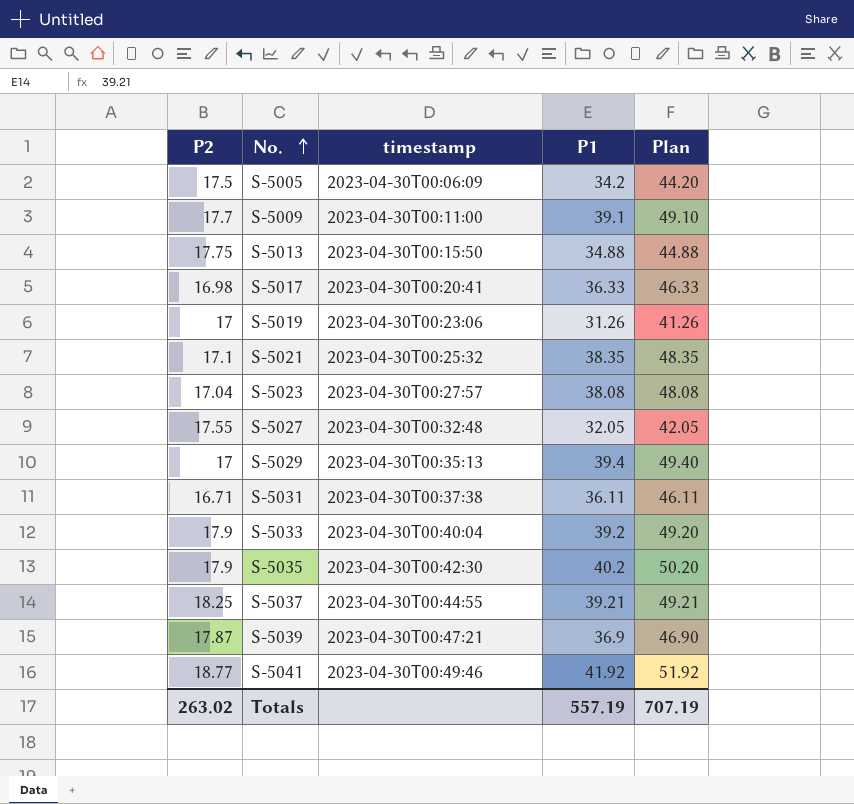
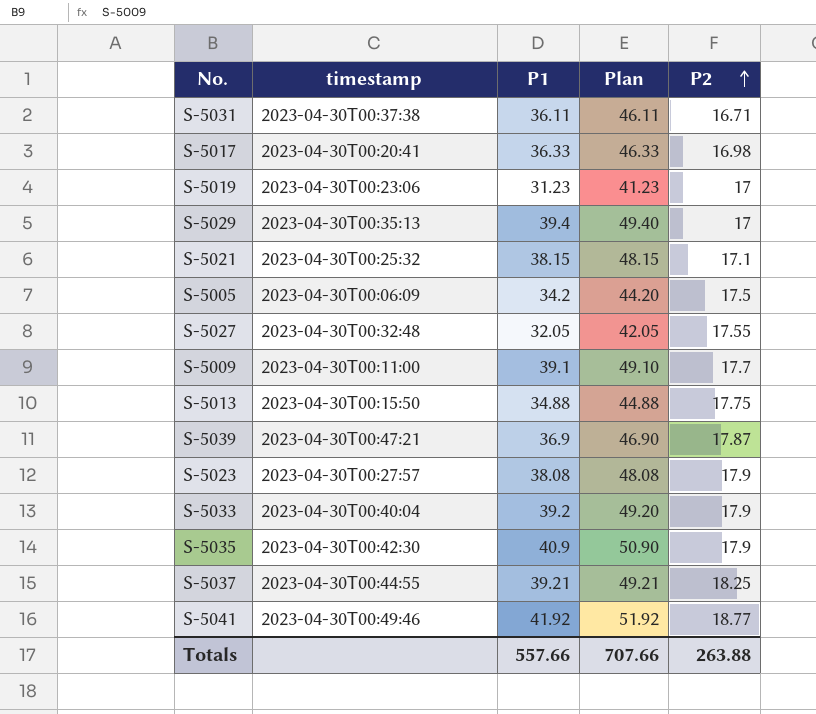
row order: No. ascending -> P2 ascending
column P2 | position: 1 -> 5
S-5019 | P1: 31.26 -> 31.23
S-5019 | Plan: 41.26 -> 41.23
S-5021 | P1: 38.35 -> 38.15
S-5021 | Plan: 48.35 -> 48.15
S-5023 | P2: 17.04 -> 17.9
S-5035 | P1: 40.2 -> 40.9
S-5035 | Plan: 50.20 -> 50.90
Totals | P1: 557.19 -> 557.66
Totals | Plan: 707.19 -> 707.66
Totals | P2: 263.02 -> 263.88

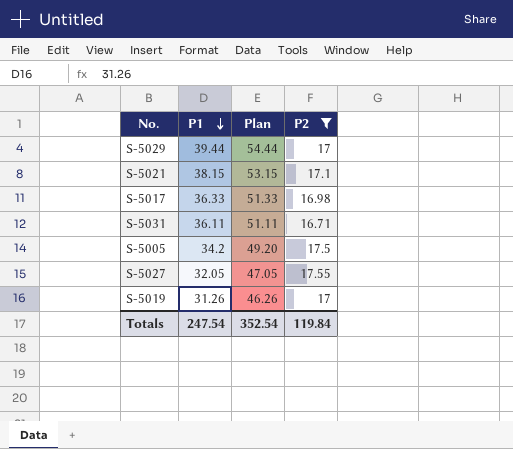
filter: none -> P2 <= 17.55
row order: P2 ascending -> P1 descending
column timestamp | position: 2 -> none
column Plan | formula: [P1] + 10 -> [P1] + 15
S-5029 | P1: 39.4 -> 39.44
S-5019 | P1: 31.23 -> 31.26
Totals | P1: 557.66 -> 247.54
Totals | Plan: 707.66 -> 352.54
Totals | P2: 263.88 -> 119.84

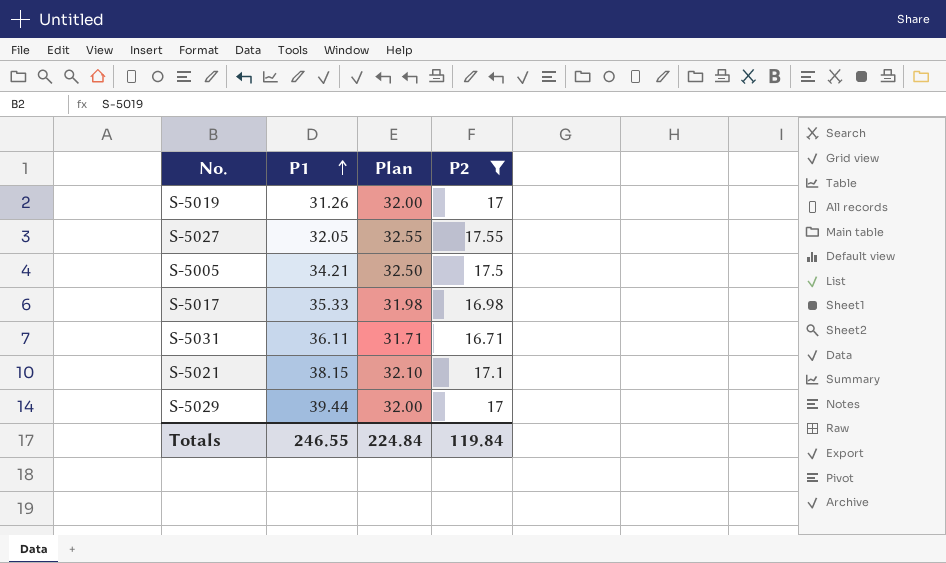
row order: P1 descending -> P1 ascending
column Plan | formula: [P1] + 15 -> [P2] + 15
S-5005 | P1: 34.2 -> 34.21
S-5017 | P1: 36.33 -> 35.33
Totals | P1: 247.54 -> 246.55
Totals | Plan: 352.54 -> 224.84

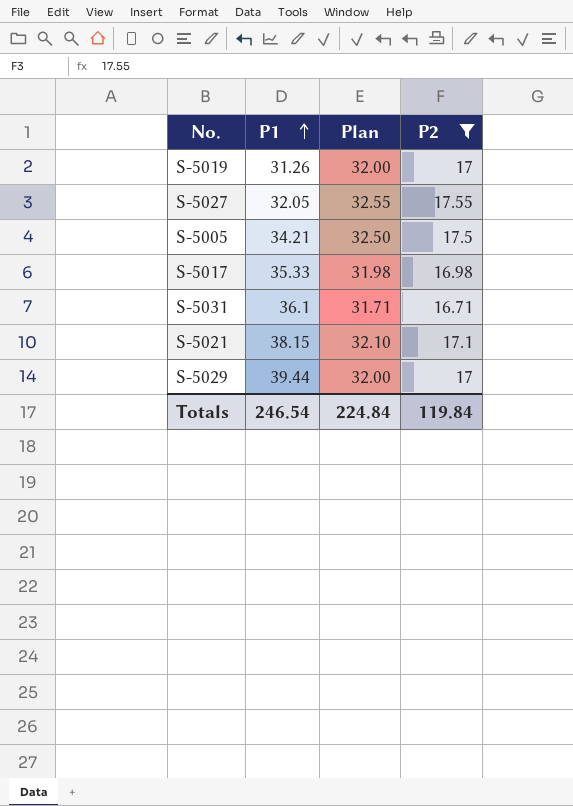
S-5031 | P1: 36.11 -> 36.1
Totals | P1: 246.55 -> 246.54

